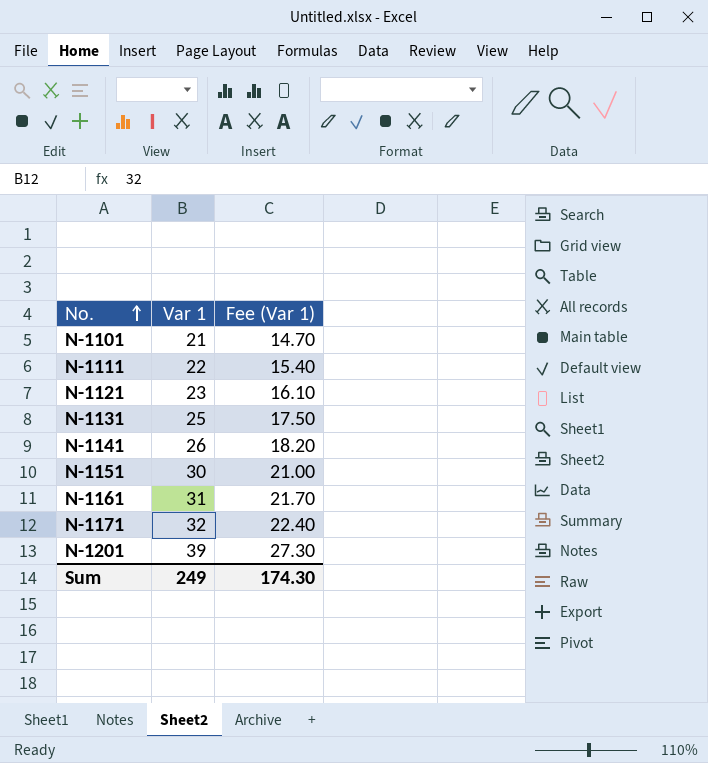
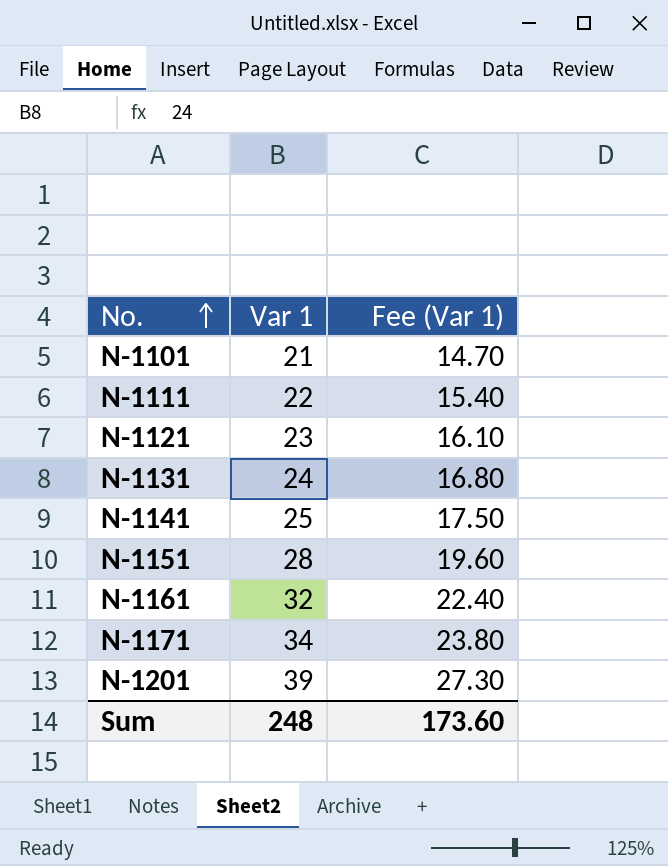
N-1131 | Var 1: 25 -> 24
N-1131 | Fee (Var 1): 17.50 -> 16.80
N-1141 | Var 1: 26 -> 25
N-1141 | Fee (Var 1): 18.20 -> 17.50
N-1151 | Var 1: 30 -> 28
N-1151 | Fee (Var 1): 21.00 -> 19.60
N-1161 | Var 1: 31 -> 32
N-1161 | Fee (Var 1): 21.70 -> 22.40
N-1171 | Var 1: 32 -> 34
N-1171 | Fee (Var 1): 22.40 -> 23.80
Sum | Var 1: 249 -> 248
Sum | Fee (Var 1): 174.30 -> 173.60

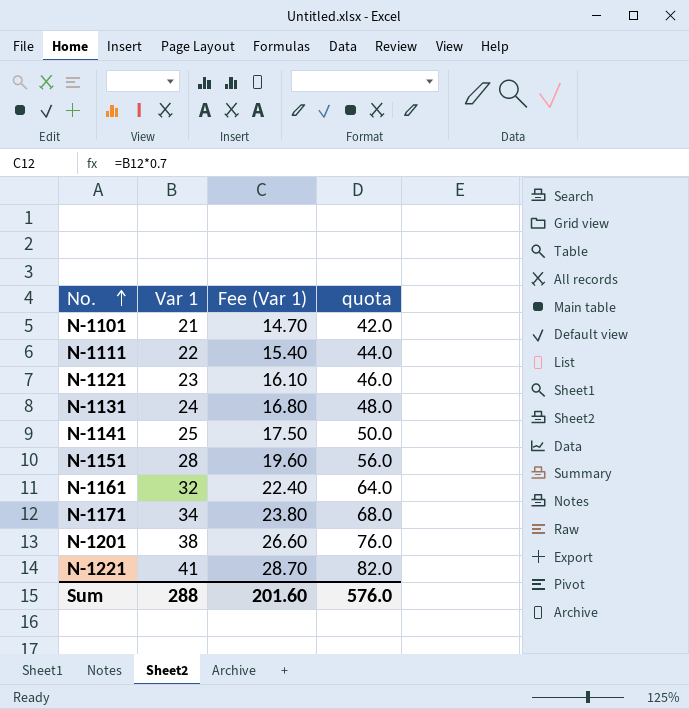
column quota | formula: none -> [Var 1] * 2
N-1201 | Var 1: 39 -> 38
N-1201 | Fee (Var 1): 27.30 -> 26.60
row N-1221: none -> 41 | 28.70 | 82.0
Sum | Var 1: 248 -> 288
Sum | Fee (Var 1): 173.60 -> 201.60

